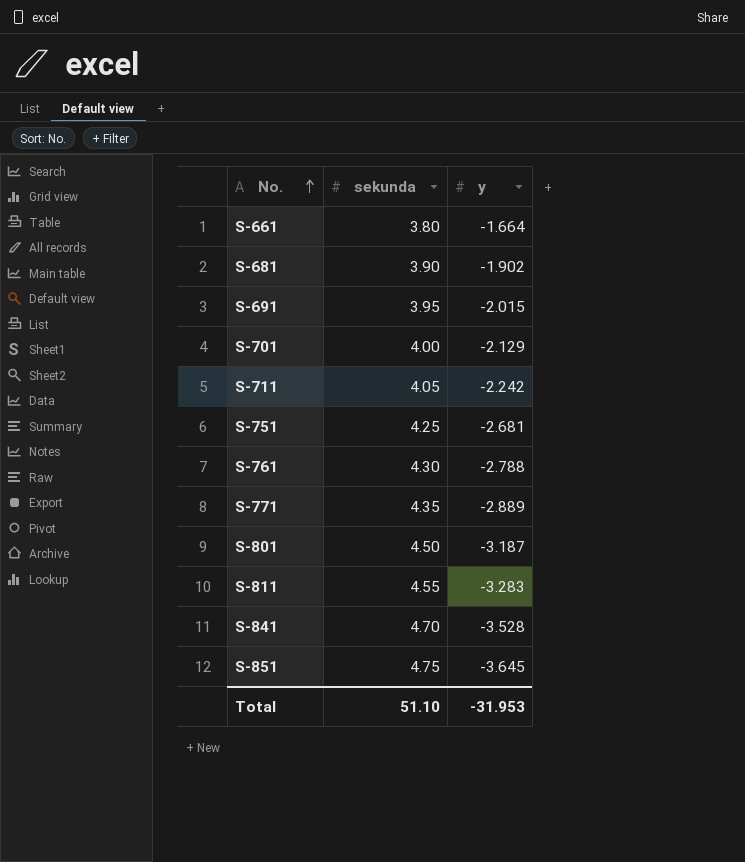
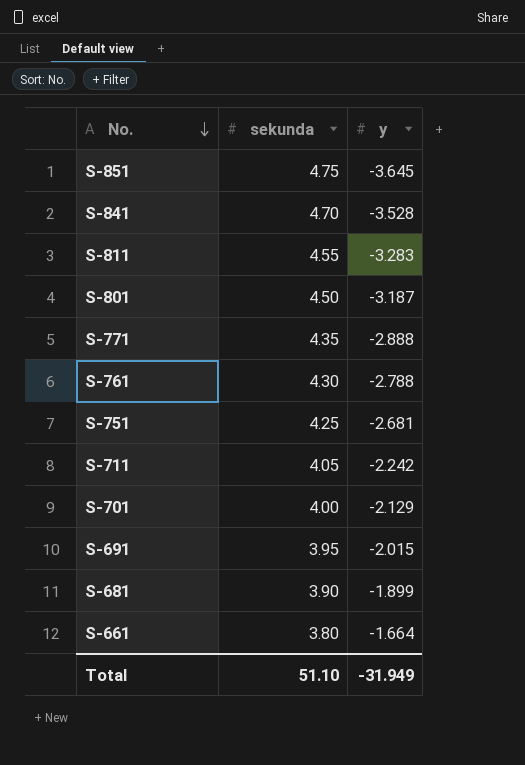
row order: No. ascending -> No. descending
S-771 | y: -2.889 -> -2.888
S-681 | y: -1.902 -> -1.899
Total | y: -31.953 -> -31.949

